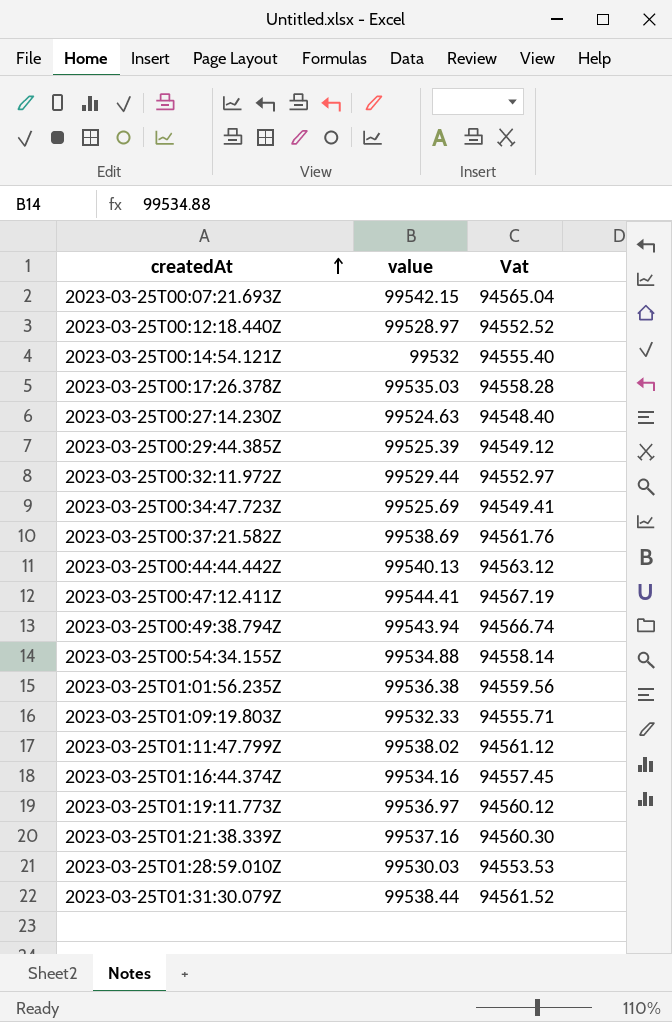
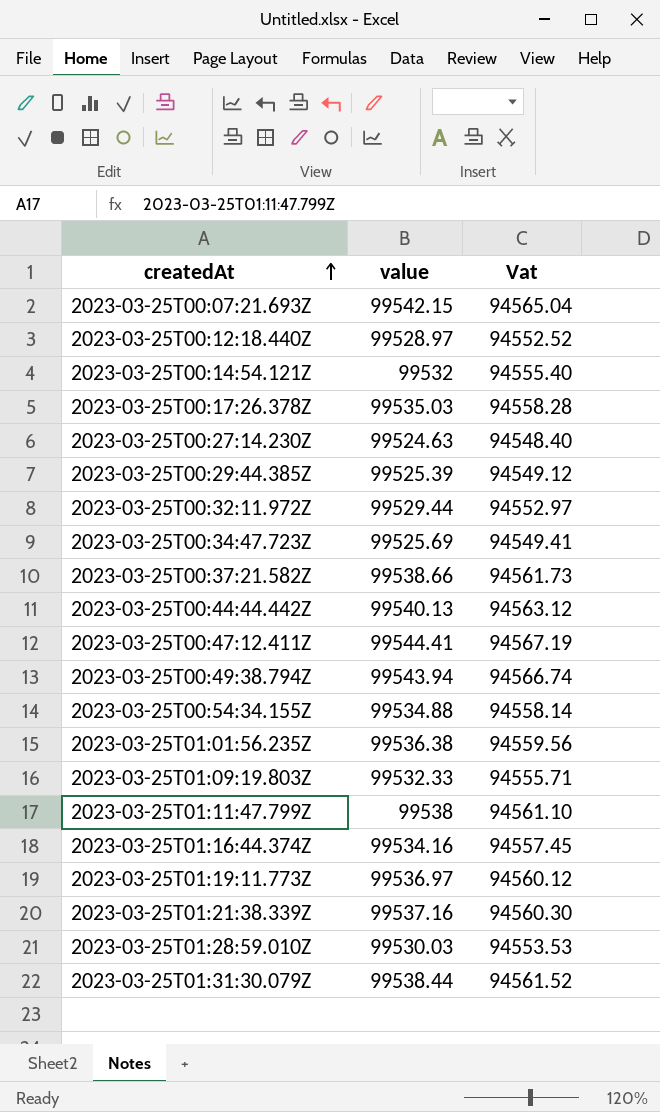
2023-03-25T00:37:21.582Z | value: 99538.69 -> 99538.66
2023-03-25T00:37:21.582Z | Vat: 94561.76 -> 94561.73
2023-03-25T01:11:47.799Z | value: 99538.02 -> 99538
2023-03-25T01:11:47.799Z | Vat: 94561.12 -> 94561.10

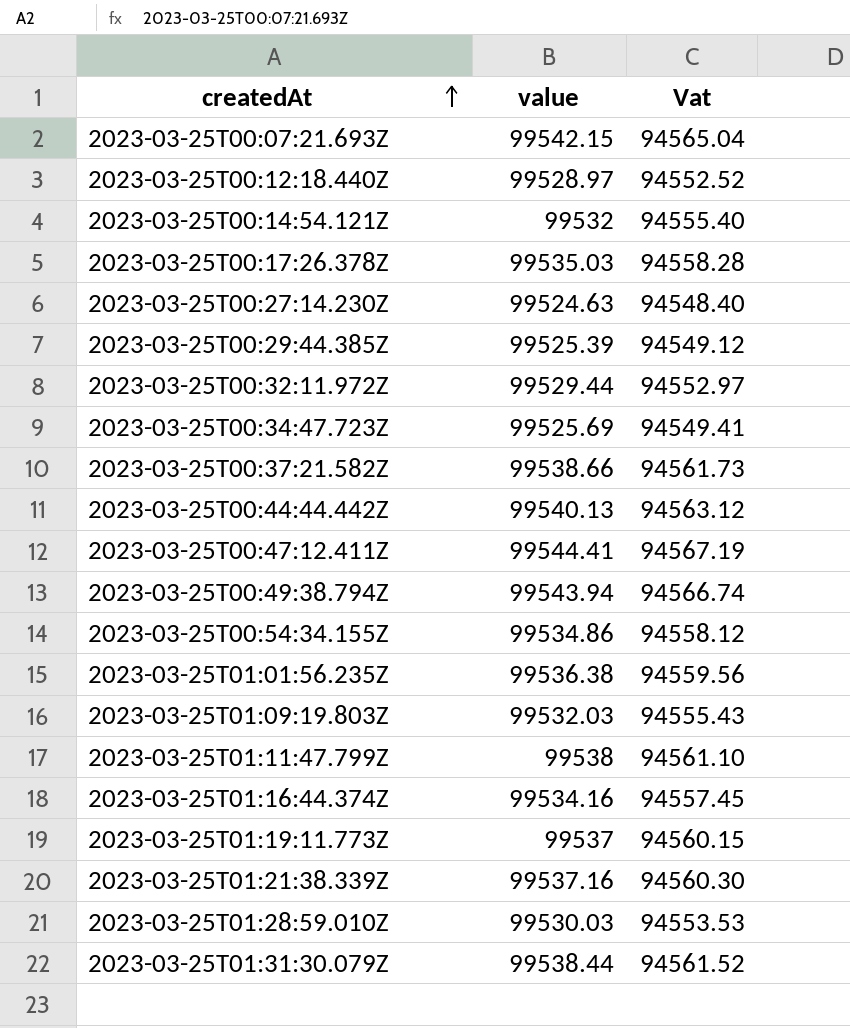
2023-03-25T00:54:34.155Z | value: 99534.88 -> 99534.86
2023-03-25T00:54:34.155Z | Vat: 94558.14 -> 94558.12
2023-03-25T01:09:19.803Z | value: 99532.33 -> 99532.03
2023-03-25T01:09:19.803Z | Vat: 94555.71 -> 94555.43
2023-03-25T01:19:11.773Z | value: 99536.97 -> 99537
2023-03-25T01:19:11.773Z | Vat: 94560.12 -> 94560.15

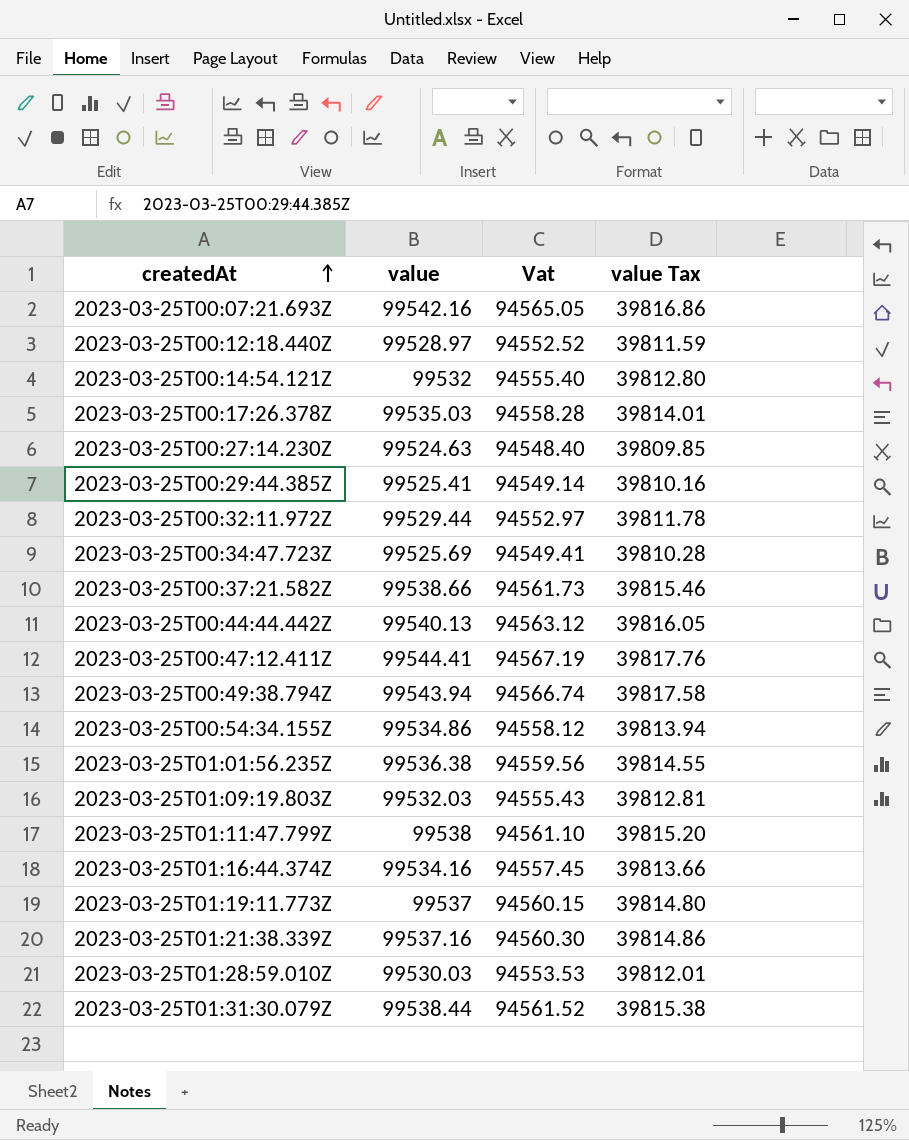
column value Tax | formula: none -> [value] * 0.4
2023-03-25T00:07:21.693Z | value: 99542.15 -> 99542.16
2023-03-25T00:07:21.693Z | Vat: 94565.04 -> 94565.05
2023-03-25T00:29:44.385Z | value: 99525.39 -> 99525.41
2023-03-25T00:29:44.385Z | Vat: 94549.12 -> 94549.14

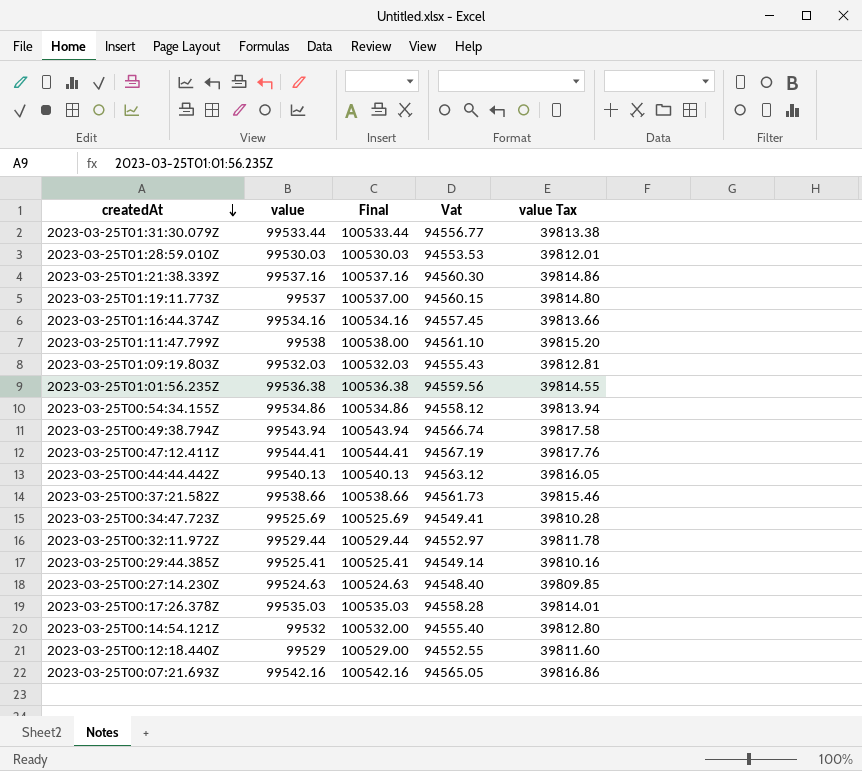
row order: createdAt ascending -> createdAt descending
column Final | formula: none -> [value] + 1000
2023-03-25T01:31:30.079Z | value: 99538.44 -> 99533.44
2023-03-25T01:31:30.079Z | Vat: 94561.52 -> 94556.77
2023-03-25T01:31:30.079Z | value Tax: 39815.38 -> 39813.38
2023-03-25T00:12:18.440Z | value: 99528.97 -> 99529
2023-03-25T00:12:18.440Z | Vat: 94552.52 -> 94552.55
2023-03-25T00:12:18.440Z | value Tax: 39811.59 -> 39811.60

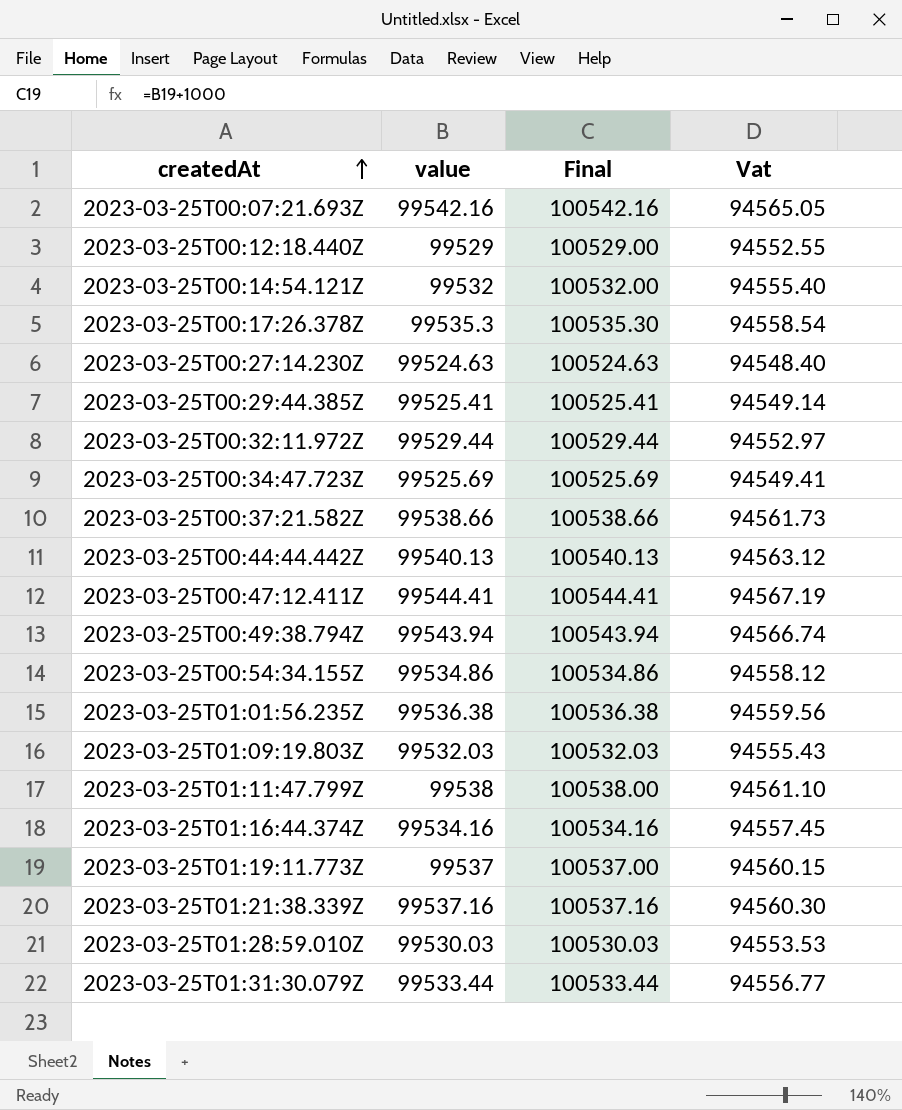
row order: createdAt descending -> createdAt ascending
column value Tax | formula: [value] * 0.4 -> none
2023-03-25T00:17:26.378Z | value: 99535.03 -> 99535.3
2023-03-25T00:17:26.378Z | Final: 100535.03 -> 100535.30
2023-03-25T00:17:26.378Z | Vat: 94558.28 -> 94558.54

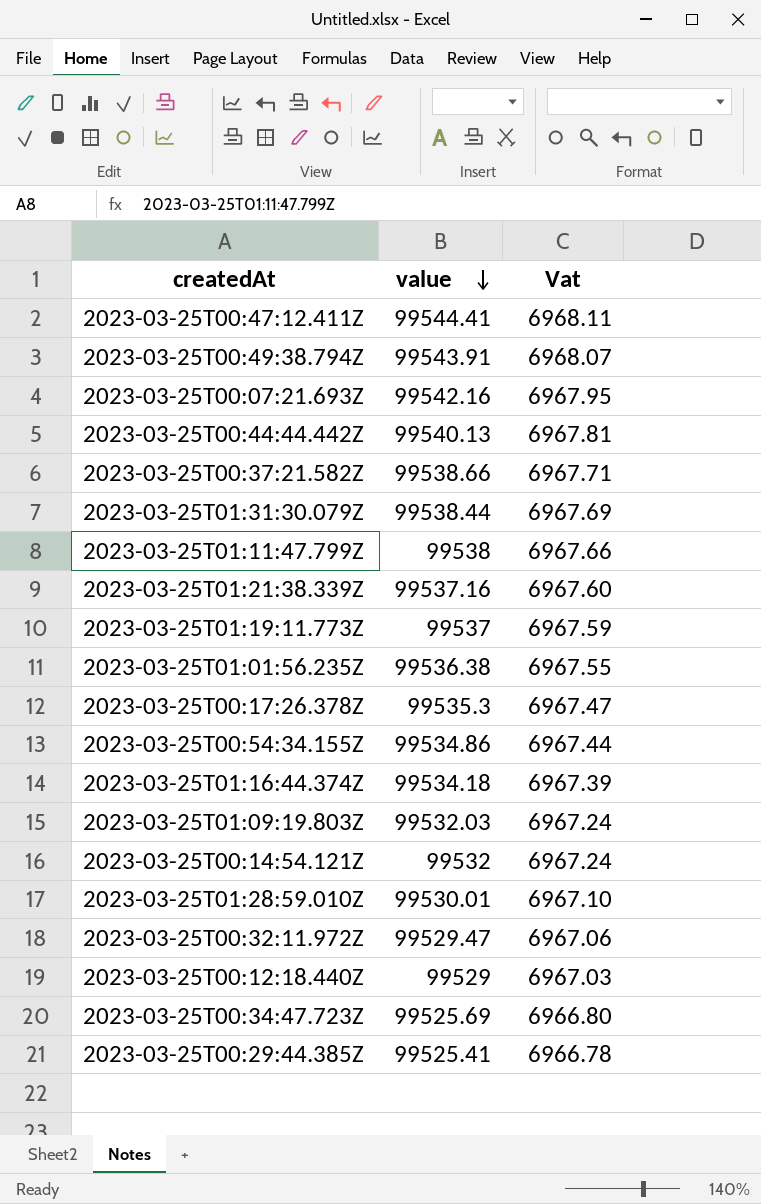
row order: createdAt ascending -> value descending
column Final | formula: [value] + 1000 -> none
column Vat | formula: [value] * 0.95 -> [value] * 0.07
row 2023-03-25T00:27:14.230Z: 99524.63 | 100524.63 | 94548.40 -> none
2023-03-25T00:49:38.794Z | value: 99543.94 -> 99543.91
2023-03-25T01:31:30.079Z | value: 99533.44 -> 99538.44
2023-03-25T01:16:44.374Z | value: 99534.16 -> 99534.18
2023-03-25T01:28:59.010Z | value: 99530.03 -> 99530.01
2023-03-25T00:32:11.972Z | value: 99529.44 -> 99529.47

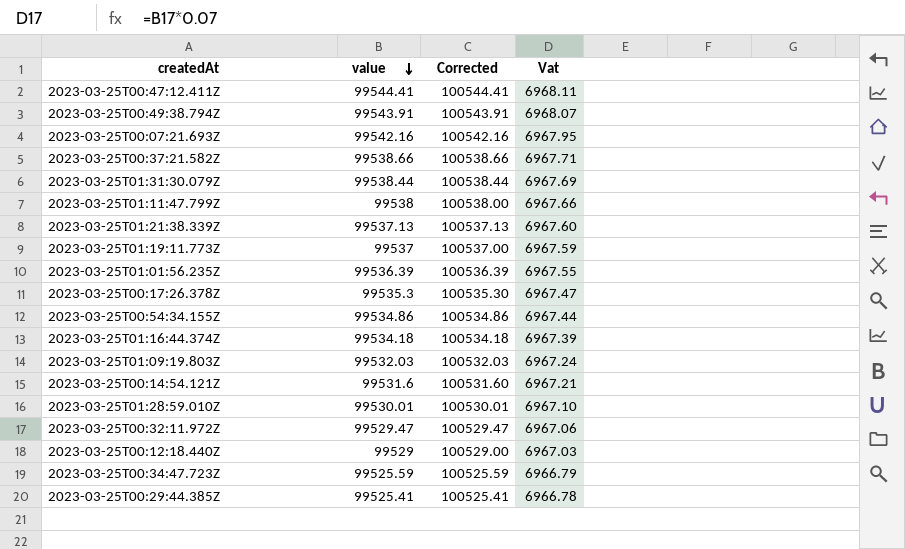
column Corrected | formula: none -> [value] + 1000
row 2023-03-25T00:44:44.442Z: 99540.13 | 6967.81 -> none
2023-03-25T01:21:38.339Z | value: 99537.16 -> 99537.13
2023-03-25T01:01:56.235Z | value: 99536.38 -> 99536.39
2023-03-25T00:14:54.121Z | value: 99532 -> 99531.6
2023-03-25T00:14:54.121Z | Vat: 6967.24 -> 6967.21
2023-03-25T00:34:47.723Z | value: 99525.69 -> 99525.59
2023-03-25T00:34:47.723Z | Vat: 6966.80 -> 6966.79

